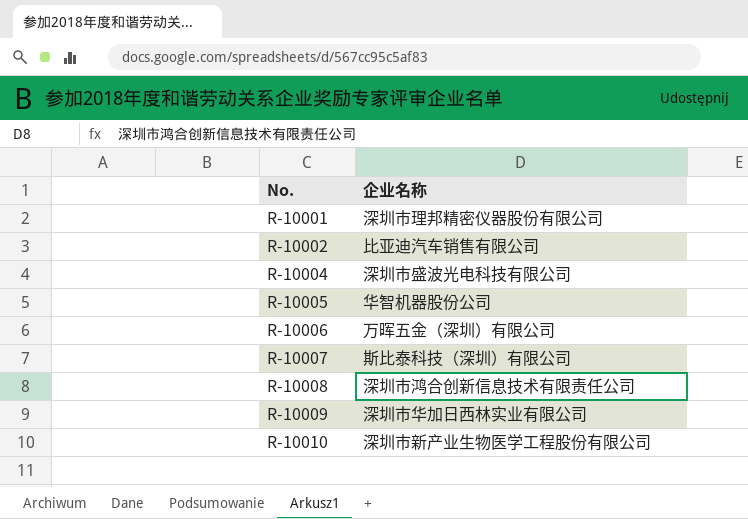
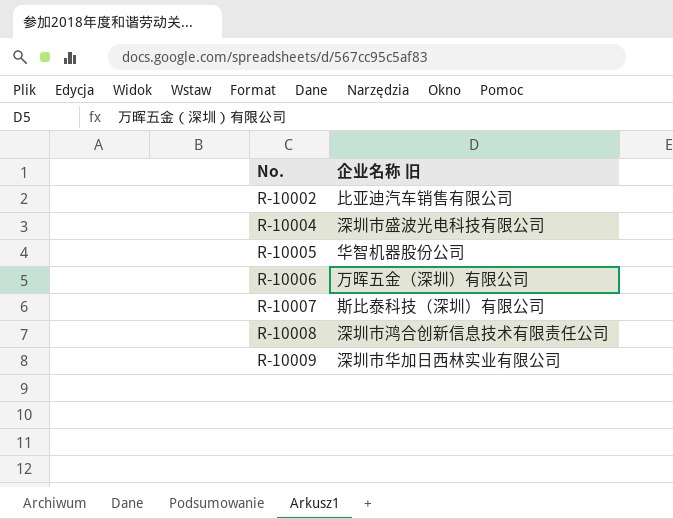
column name: 企业名称 -> 企业名称 旧
row R-10001: 深圳市理邦精密仪器股份有限公司 -> none
row R-10010: 深圳市新产业生物医学工程股份有限公司 -> none

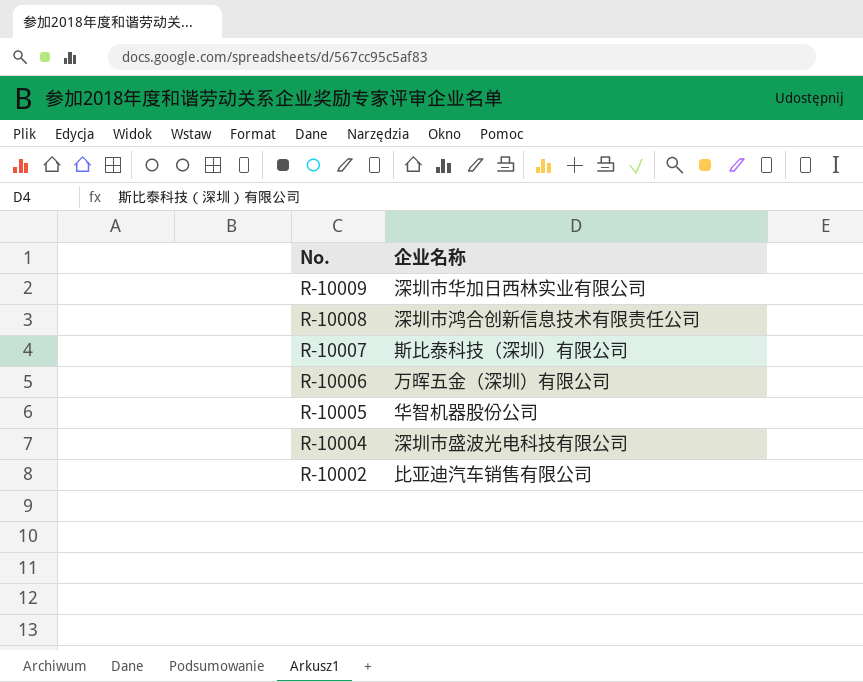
row order: No. ascending -> No. descending
column name: 企业名称 旧 -> 企业名称

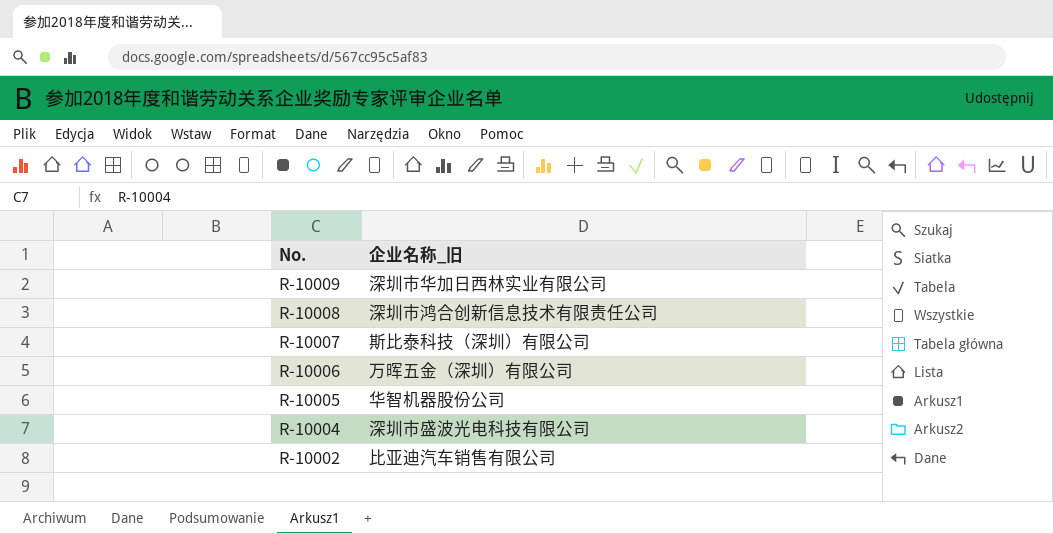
column name: 企业名称 -> 企业名称_旧

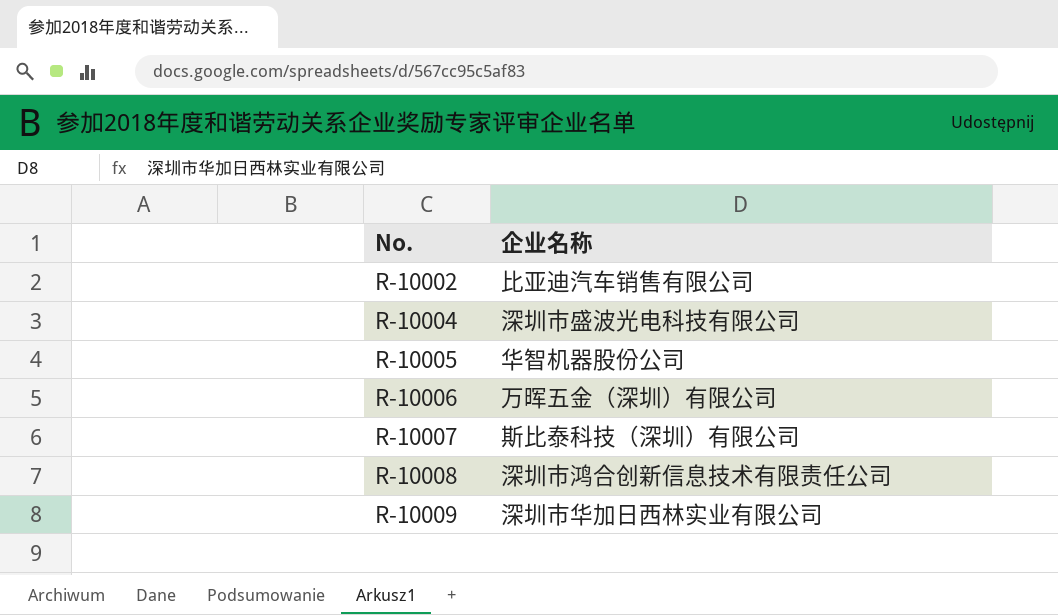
row order: No. descending -> No. ascending
column name: 企业名称_旧 -> 企业名称

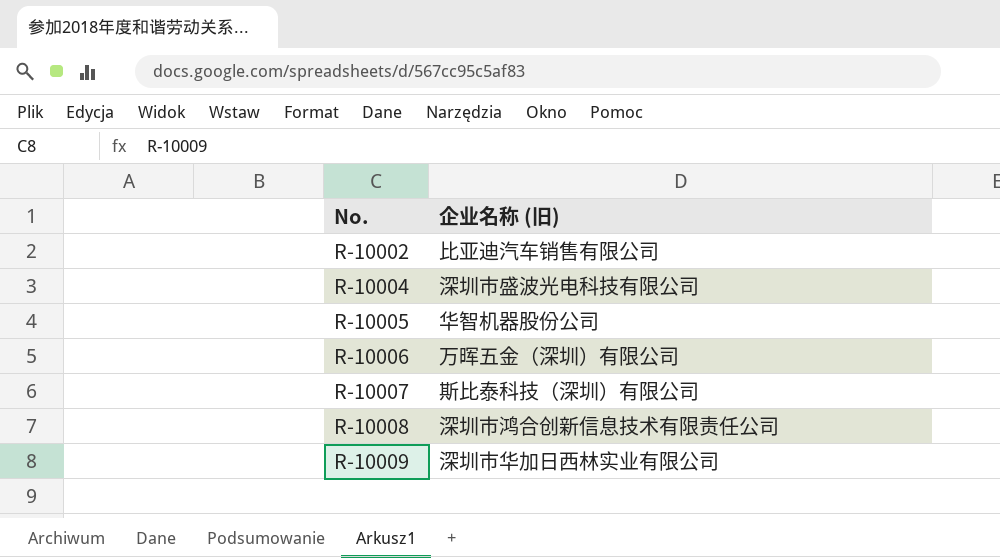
column name: 企业名称 -> 企业名称 (旧)

